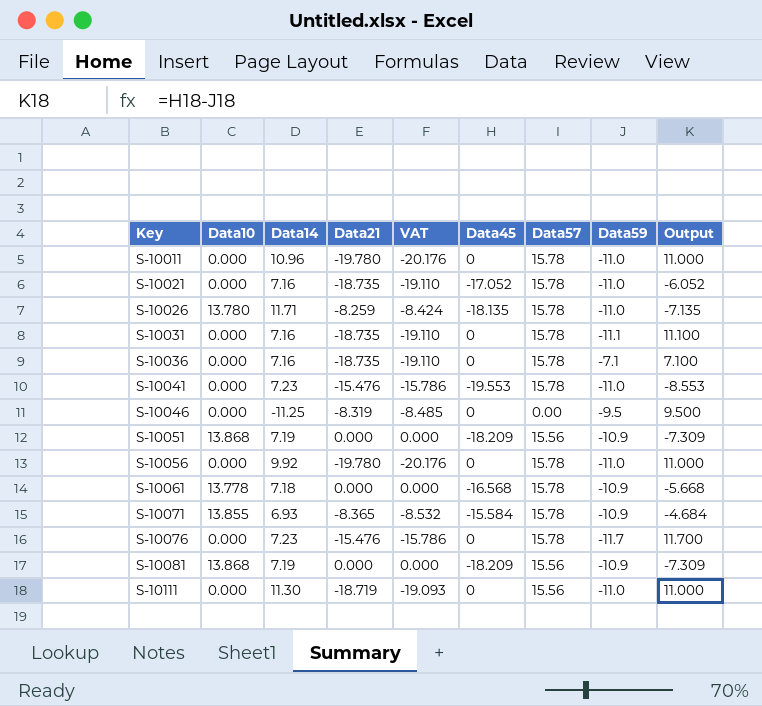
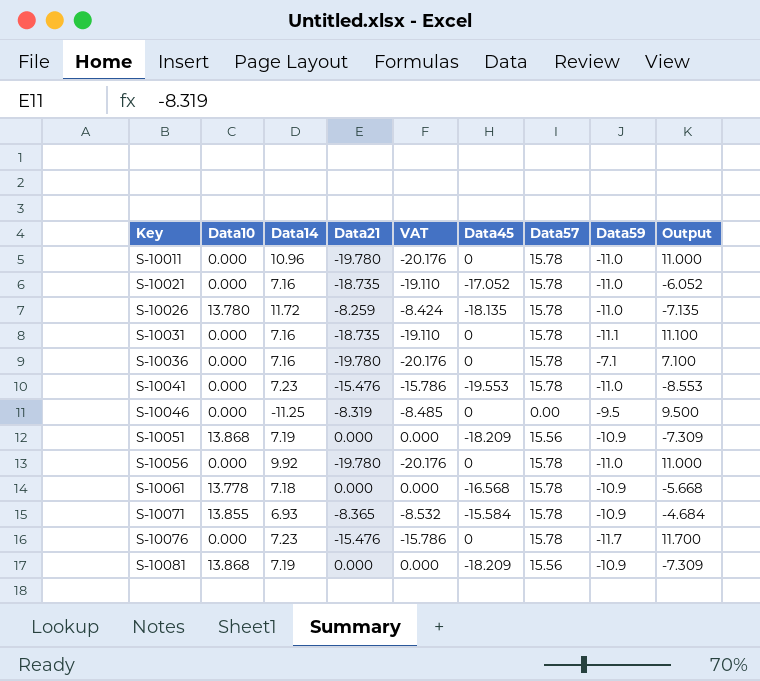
row S-10111: 0.000 | 11.30 | -18.719 | -19.093 | 0 | 15.56 | -11.0 | 11.000 -> none
S-10026 | Data14: 11.71 -> 11.72
S-10036 | Data21: -18.735 -> -19.780
S-10036 | VAT: -19.110 -> -20.176

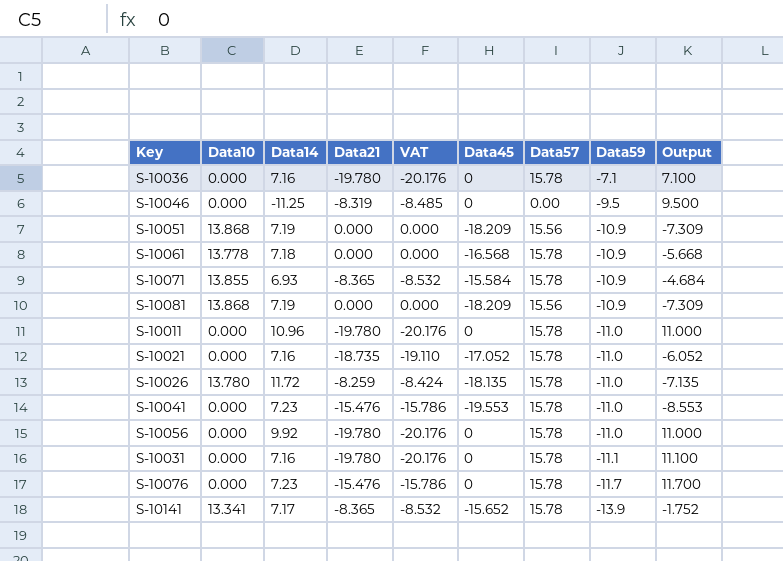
row order: Key ascending -> Data59 descending
S-10031 | Data21: -18.735 -> -19.780
S-10031 | VAT: -19.110 -> -20.176
row S-10141: none -> 13.341 | 7.17 | -8.365 | -8.532 | -15.652 | 15.78 | -13.9 | -1.752

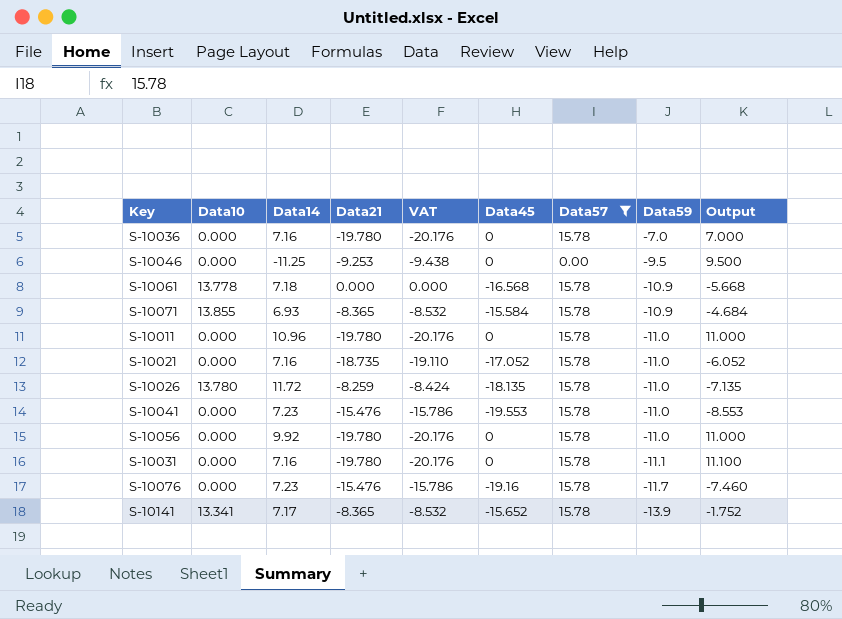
filter: none -> Data57 != 15.56
S-10036 | Data59: -7.1 -> -7.0
S-10036 | Output: 7.100 -> 7.000
S-10046 | Data21: -8.319 -> -9.253
S-10046 | VAT: -8.485 -> -9.438
S-10076 | Data45: 0 -> -19.16
S-10076 | Output: 11.700 -> -7.460

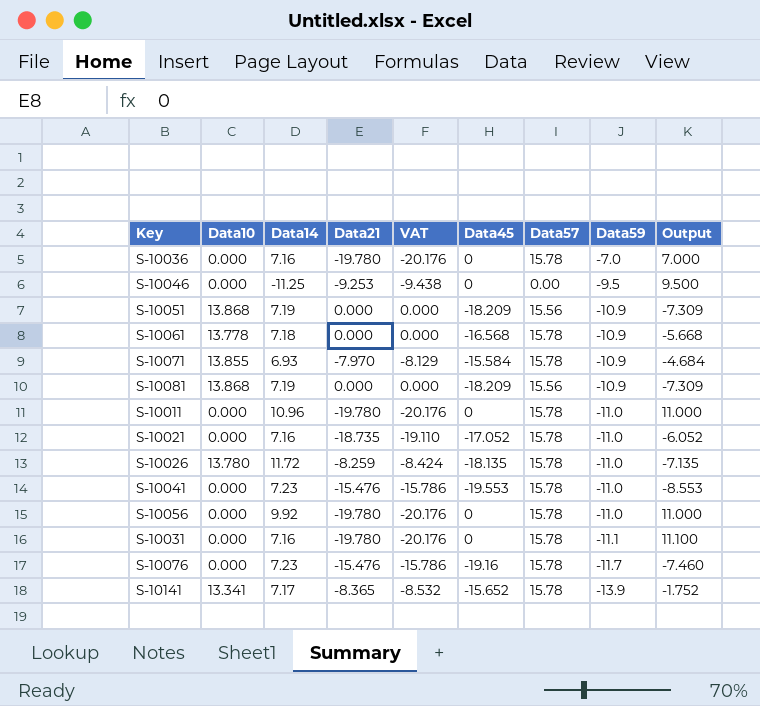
filter: Data57 != 15.56 -> none
S-10071 | Data21: -8.365 -> -7.970
S-10071 | VAT: -8.532 -> -8.129

